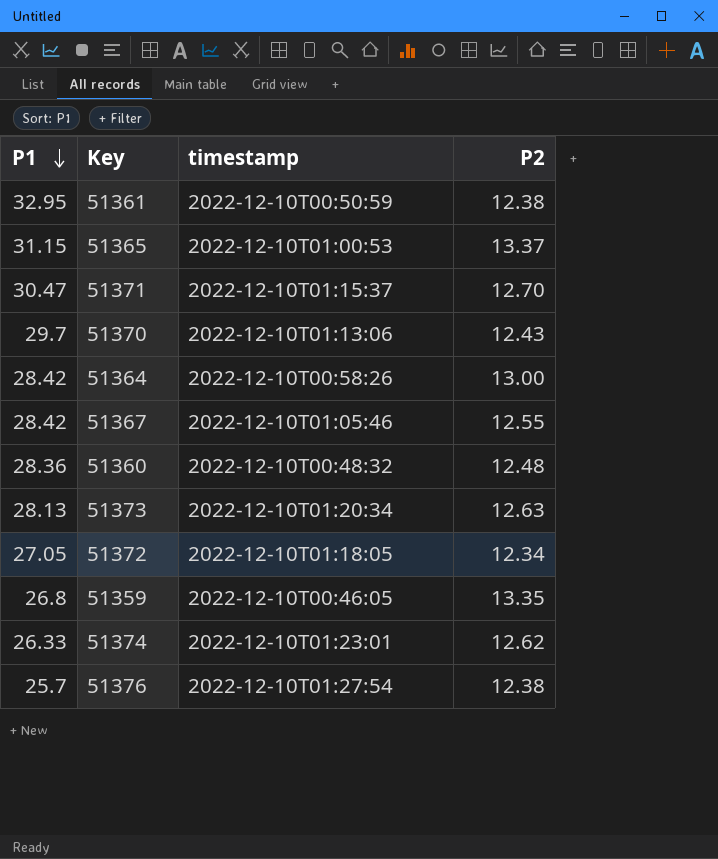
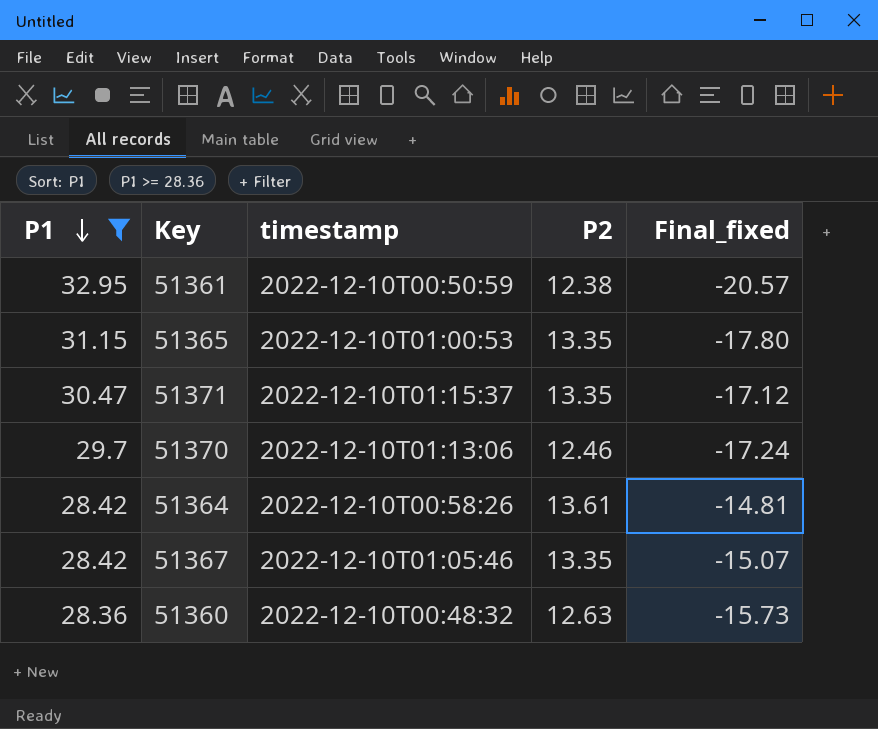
filter: none -> P1 >= 28.36
column Final_fixed | formula: none -> [P2] - [P1]
51365 | P2: 13.37 -> 13.35
51371 | P2: 12.70 -> 13.35
51370 | P2: 12.43 -> 12.46
51364 | P2: 13.00 -> 13.61
51367 | P2: 12.55 -> 13.35
51360 | P2: 12.48 -> 12.63

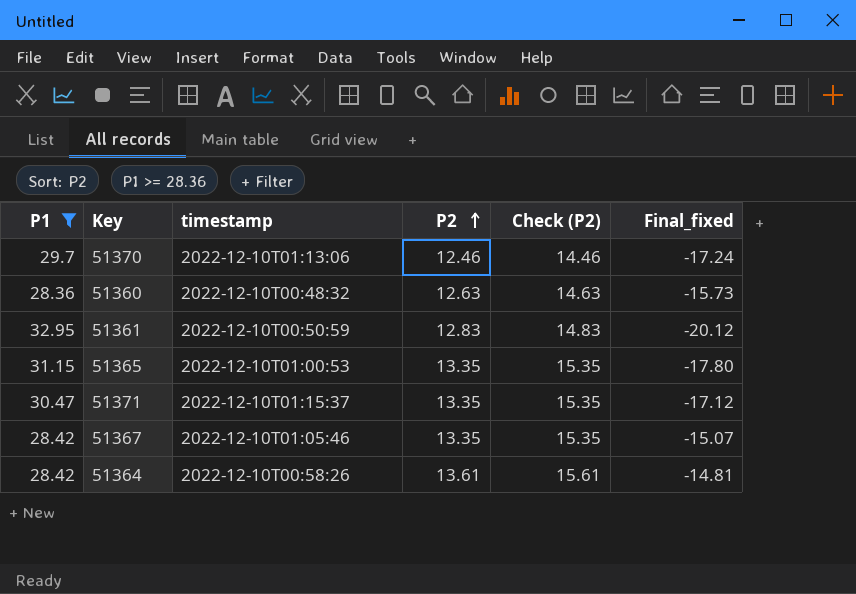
row order: P1 descending -> P2 ascending
column Check (P2) | formula: none -> [P2] + 2
51361 | P2: 12.38 -> 12.83
51361 | Final_fixed: -20.57 -> -20.12

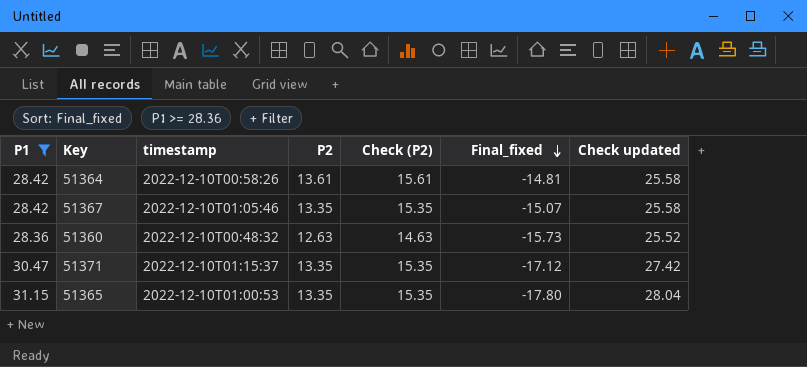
row order: P2 ascending -> Final_fixed descending
column Check updated | formula: none -> [P1] * 0.9
row 51370: 29.7 | 2022-12-10T01:13:06 | 12.46 | 14.46 | -17.24 -> none
row 51361: 32.95 | 2022-12-10T00:50:59 | 12.83 | 14.83 | -20.12 -> none

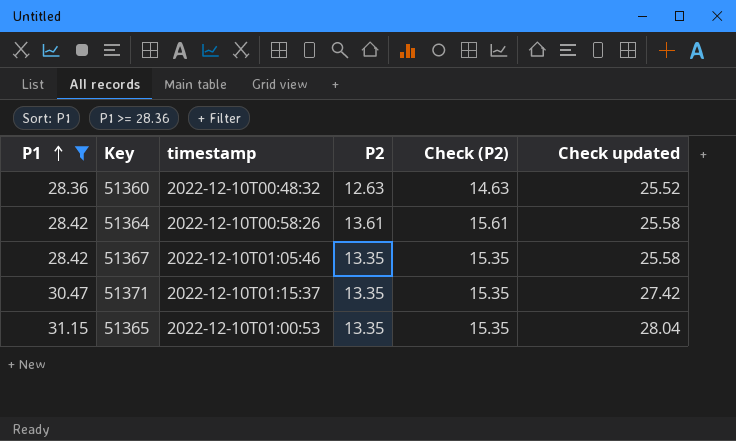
row order: Final_fixed descending -> P1 ascending
column Final_fixed | formula: [P2] - [P1] -> none

